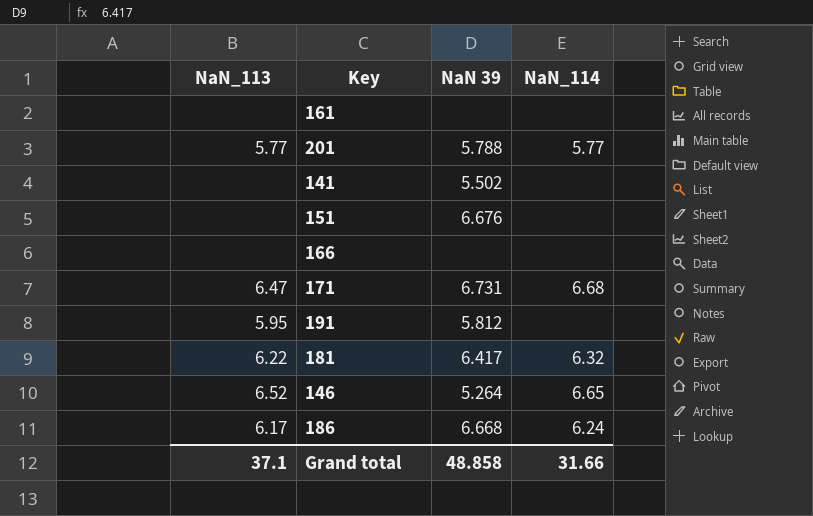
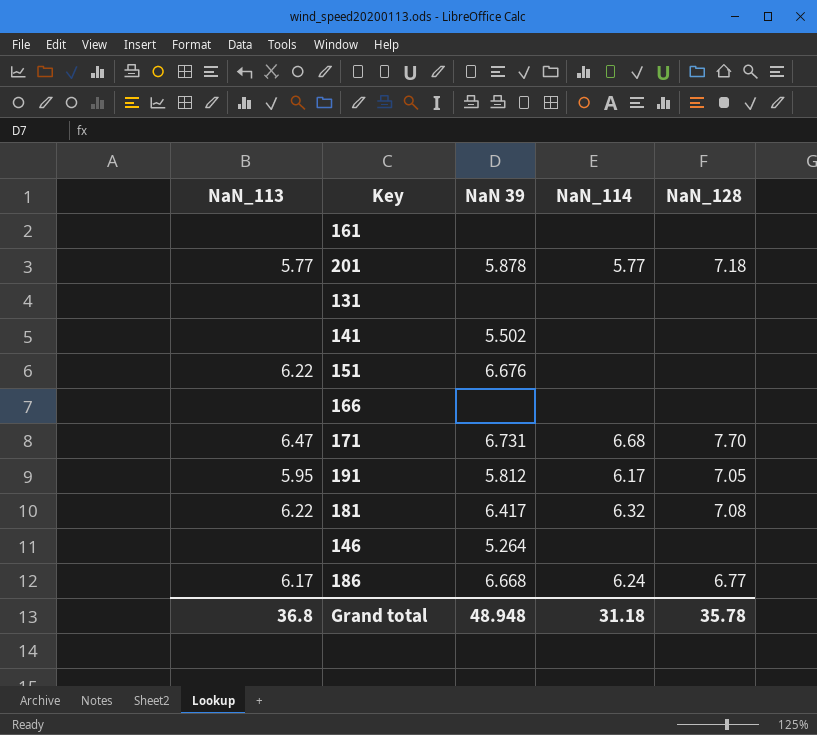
column NaN_128 | position: none -> 5
201 | NaN 39: 5.788 -> 5.878
row 131: none -> none | none | none | none
151 | NaN_113: none -> 6.22
191 | NaN_114: none -> 6.17
146 | NaN_113: 6.52 -> none
146 | NaN_114: 6.65 -> none
Grand total | NaN_113: 37.1 -> 36.8
Grand total | NaN 39: 48.858 -> 48.948
Grand total | NaN_114: 31.66 -> 31.18

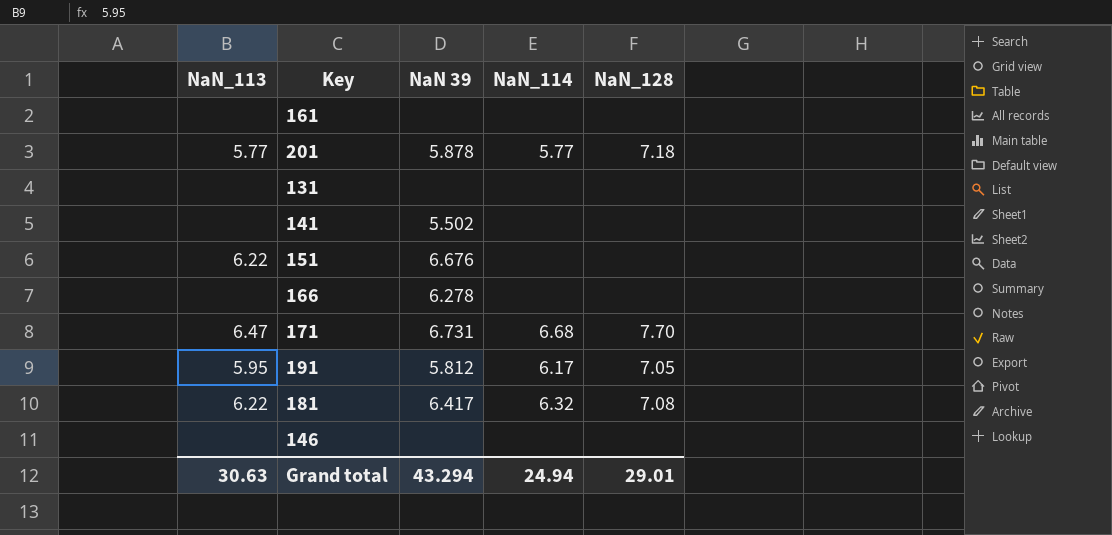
row 186: 6.17 | 6.668 | 6.24 | 6.77 -> none
166 | NaN 39: none -> 6.278
146 | NaN 39: 5.264 -> none
Grand total | NaN_113: 36.8 -> 30.63
Grand total | NaN 39: 48.948 -> 43.294
Grand total | NaN_114: 31.18 -> 24.94
Grand total | NaN_128: 35.78 -> 29.01

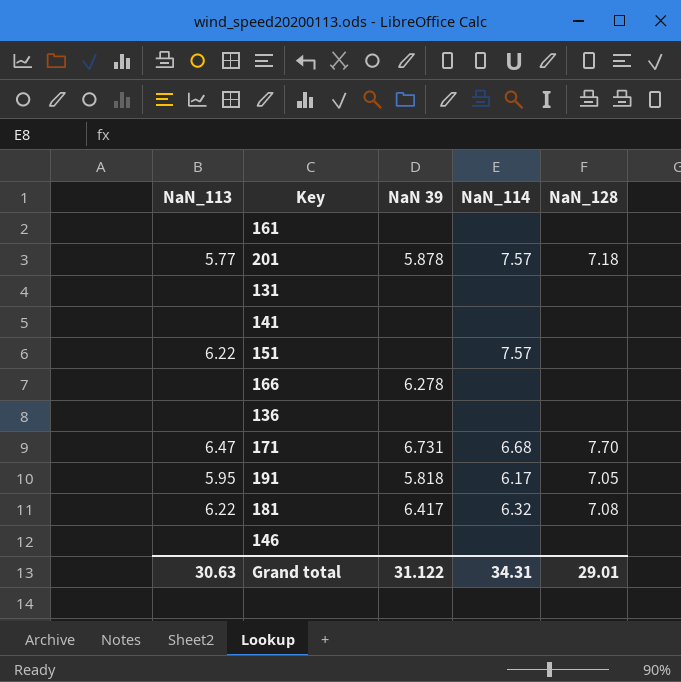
201 | NaN_114: 5.77 -> 7.57
141 | NaN 39: 5.502 -> none
151 | NaN 39: 6.676 -> none
151 | NaN_114: none -> 7.57
row 136: none -> none | none | none | none
191 | NaN 39: 5.812 -> 5.818
Grand total | NaN 39: 43.294 -> 31.122
Grand total | NaN_114: 24.94 -> 34.31

